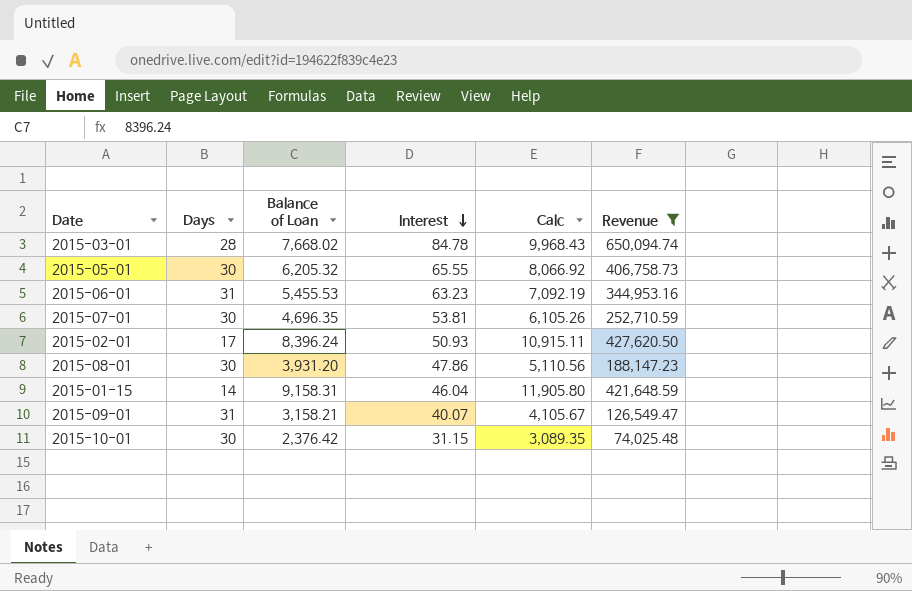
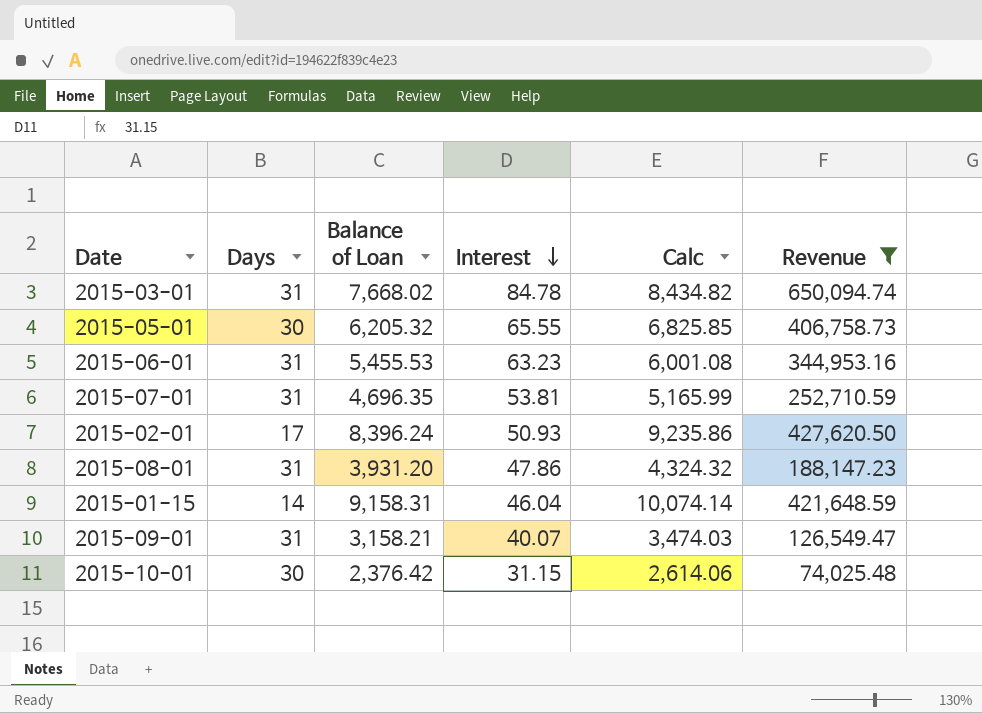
column Calc | formula: [Balance of Loan] * 1.3 -> [Balance of Loan] * 1.1
2015-03-01 | Days: 28 -> 31
2015-07-01 | Days: 30 -> 31
2015-08-01 | Days: 30 -> 31

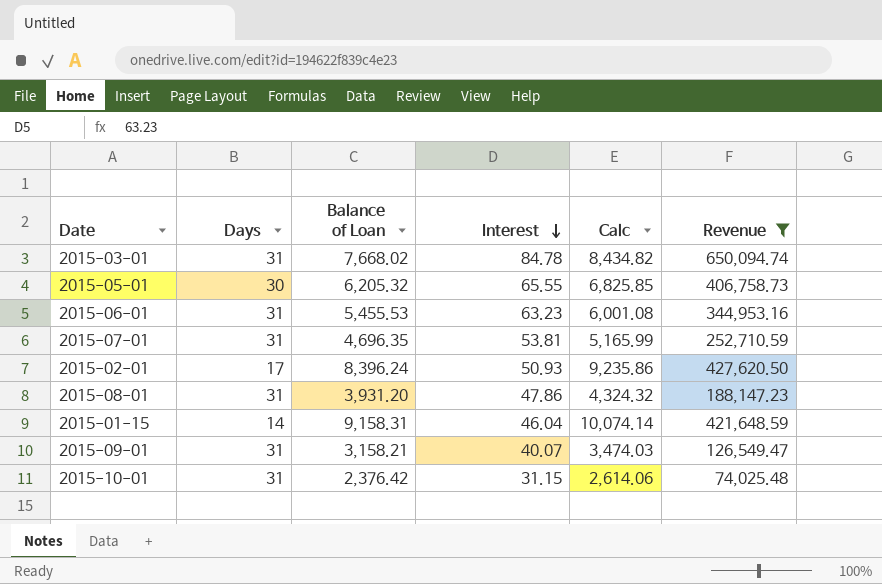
2015-10-01 | Days: 30 -> 31

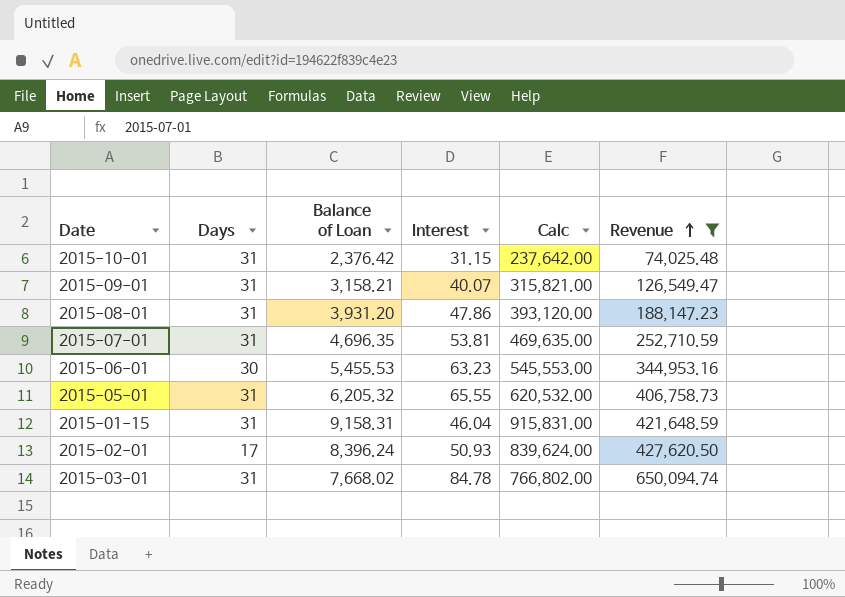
row order: Interest descending -> Revenue ascending
column Calc | formula: [Balance of Loan] * 1.1 -> [Balance of Loan] * 100
2015-06-01 | Days: 31 -> 30
2015-05-01 | Days: 30 -> 31
2015-01-15 | Days: 14 -> 31

